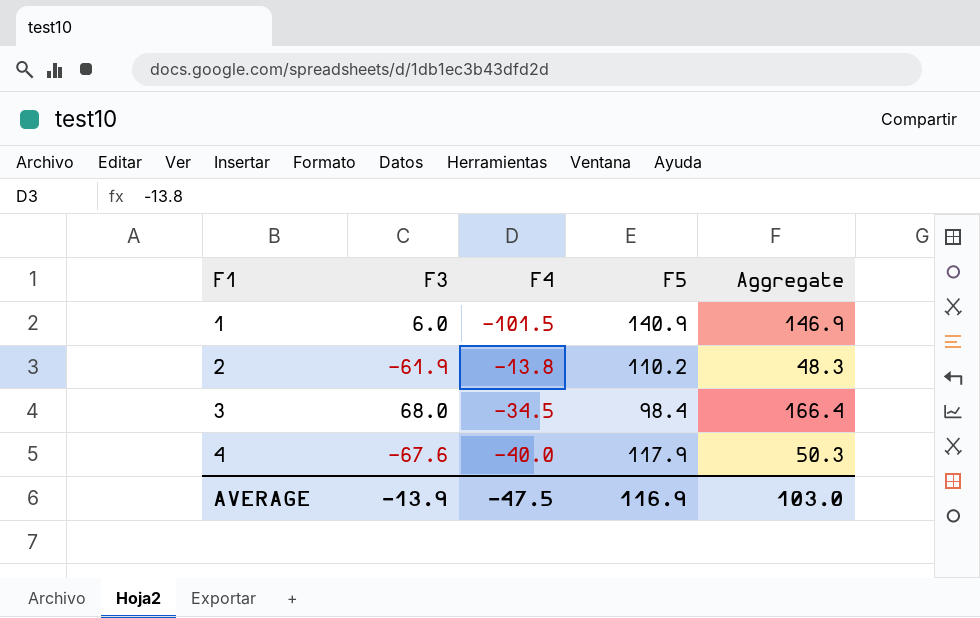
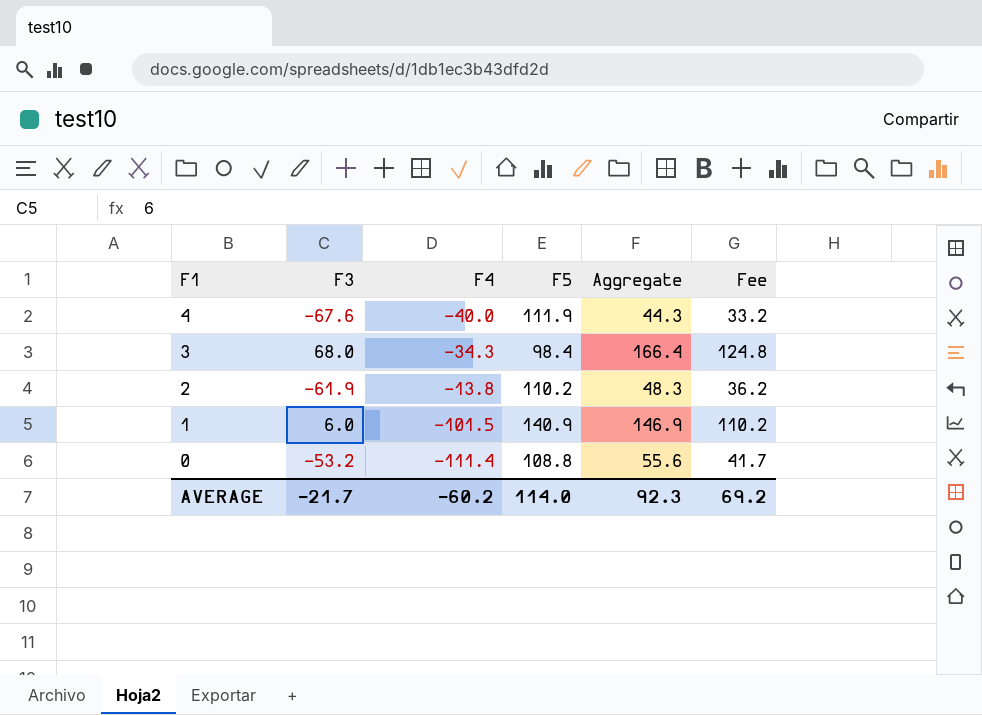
row order: F1 ascending -> F1 descending
column Fee | formula: none -> [Aggregate] * 0.75
4 | F5: 117.9 -> 111.9
4 | Aggregate: 50.3 -> 44.3
3 | F4: -34.5 -> -34.3
row 0: none -> -53.2 | -111.4 | 108.8 | 55.6 | 41.7
AVERAGE | F3: -13.9 -> -21.7
AVERAGE | F4: -47.5 -> -60.2
AVERAGE | F5: 116.9 -> 114.0
AVERAGE | Aggregate: 103.0 -> 92.3

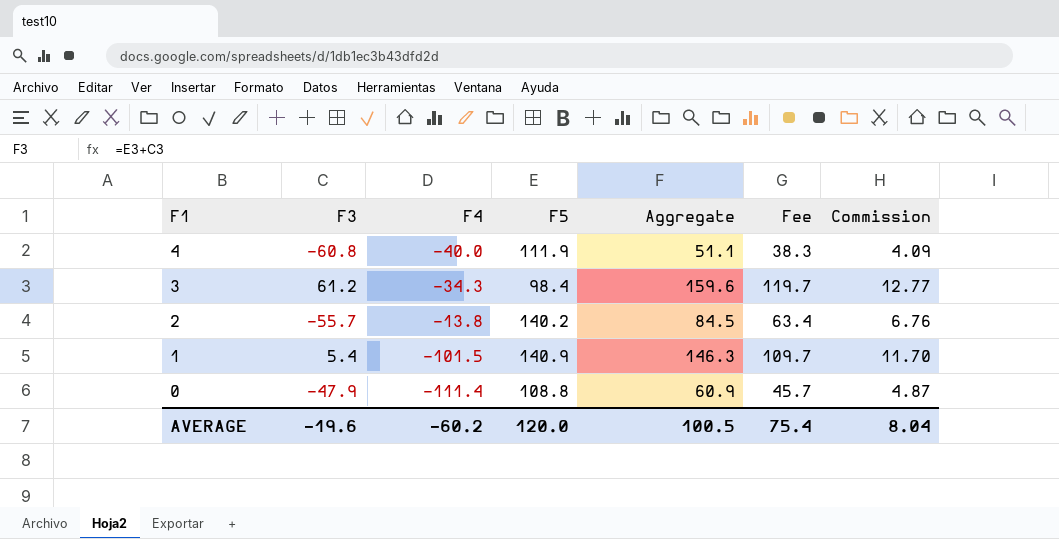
column Commission | formula: none -> [Aggregate] * 0.08
4 | F3: -67.6 -> -60.8
4 | Aggregate: 44.3 -> 51.1
4 | Fee: 33.2 -> 38.3
3 | F3: 68.0 -> 61.2
3 | Aggregate: 166.4 -> 159.6
3 | Fee: 124.8 -> 119.7
2 | F3: -61.9 -> -55.7
2 | F5: 110.2 -> 140.2
2 | Aggregate: 48.3 -> 84.5
2 | Fee: 36.2 -> 63.4
1 | F3: 6.0 -> 5.4
1 | Aggregate: 146.9 -> 146.3
1 | Fee: 110.2 -> 109.7
0 | F3: -53.2 -> -47.9
0 | Aggregate: 55.6 -> 60.9
0 | Fee: 41.7 -> 45.7
AVERAGE | F3: -21.7 -> -19.6
AVERAGE | F5: 114.0 -> 120.0
AVERAGE | Aggregate: 92.3 -> 100.5
AVERAGE | Fee: 69.2 -> 75.4

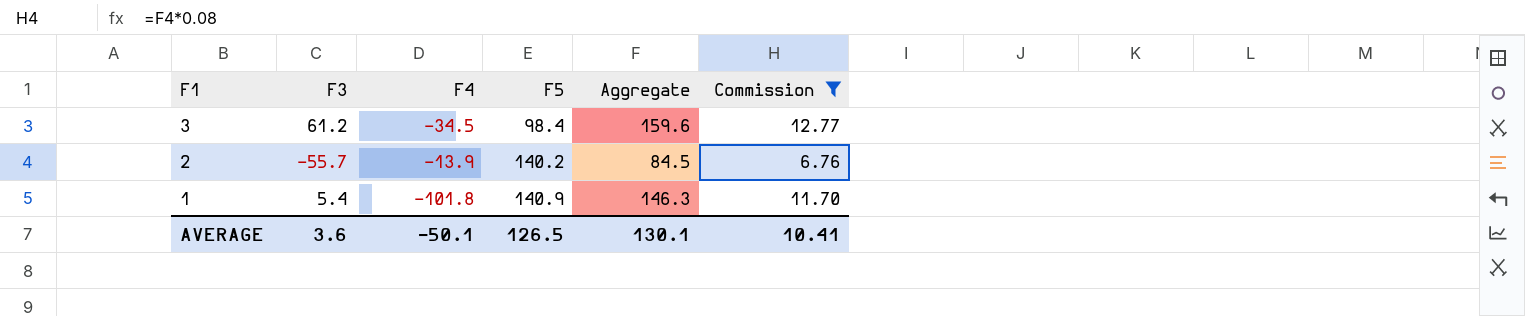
filter: none -> Commission >= 6.76
column Fee | formula: [Aggregate] * 0.75 -> none
3 | F4: -34.3 -> -34.5
2 | F4: -13.8 -> -13.9
1 | F4: -101.5 -> -101.8
AVERAGE | F3: -19.6 -> 3.6
AVERAGE | F4: -60.2 -> -50.1
AVERAGE | F5: 120.0 -> 126.5
AVERAGE | Aggregate: 100.5 -> 130.1
AVERAGE | Commission: 8.04 -> 10.41

